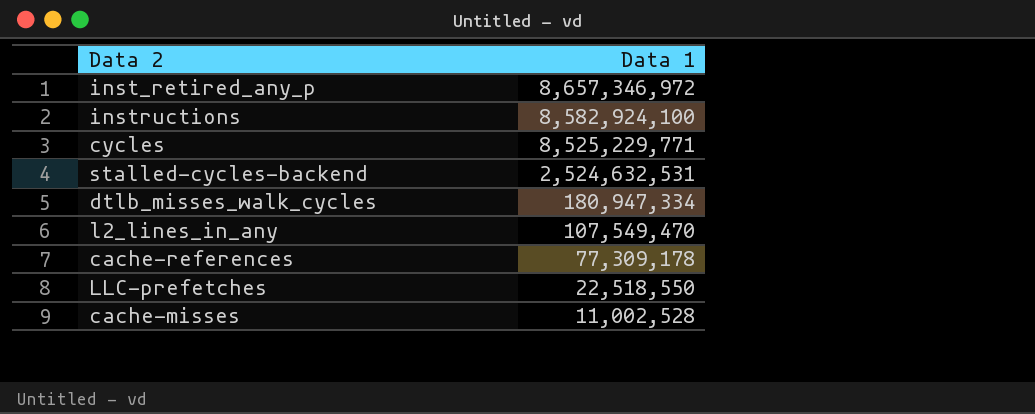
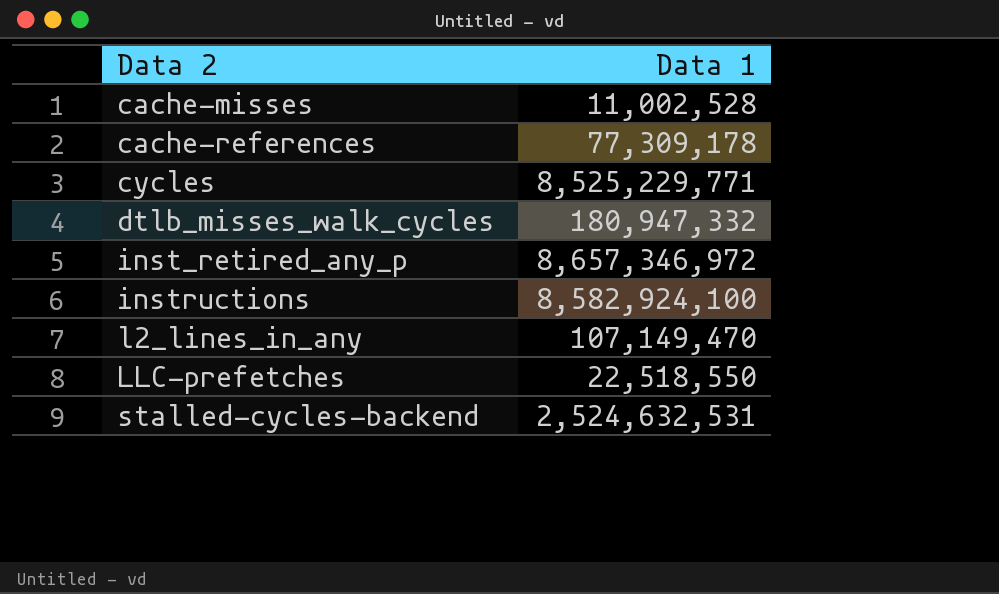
row order: Data 1 descending -> Data 2 ascending
dtlb_misses_walk_cycles | Data 1: 180,947,334 -> 180,947,332
l2_lines_in_any | Data 1: 107,549,470 -> 107,149,470

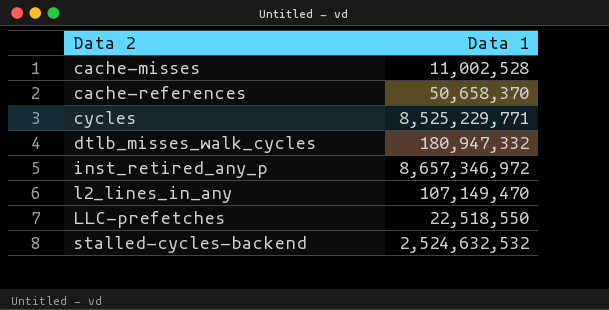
row instructions: 8,582,924,100 -> none
cache-references | Data 1: 77,309,178 -> 50,658,370
stalled-cycles-backend | Data 1: 2,524,632,531 -> 2,524,632,532

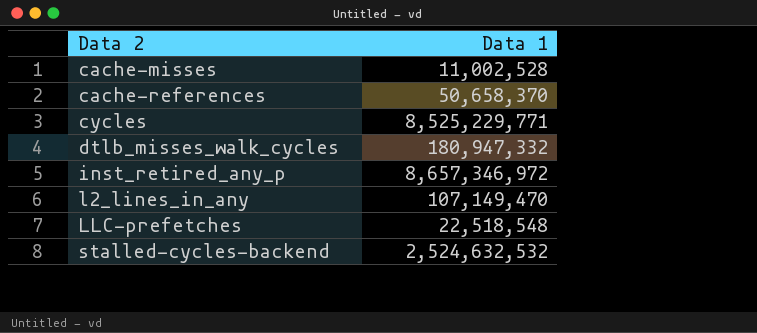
LLC-prefetches | Data 1: 22,518,550 -> 22,518,548

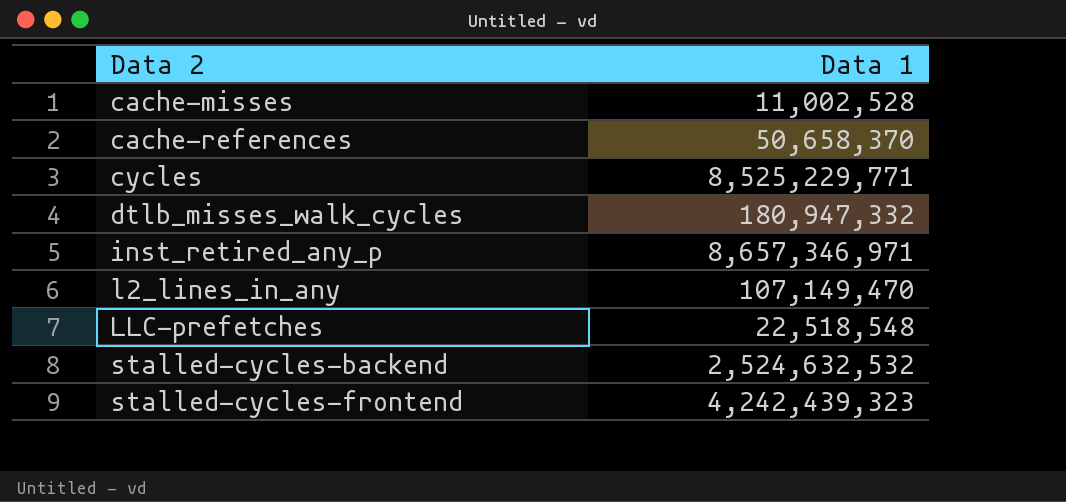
inst_retired_any_p | Data 1: 8,657,346,972 -> 8,657,346,971
row stalled-cycles-frontend: none -> 4,242,439,323

